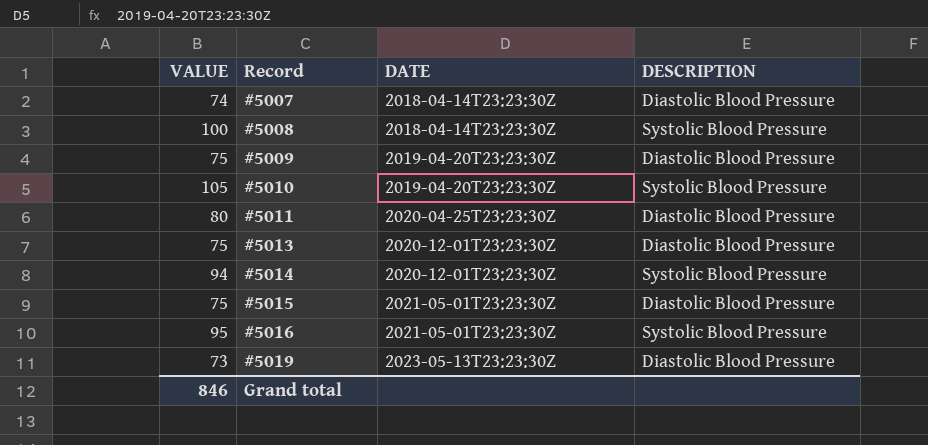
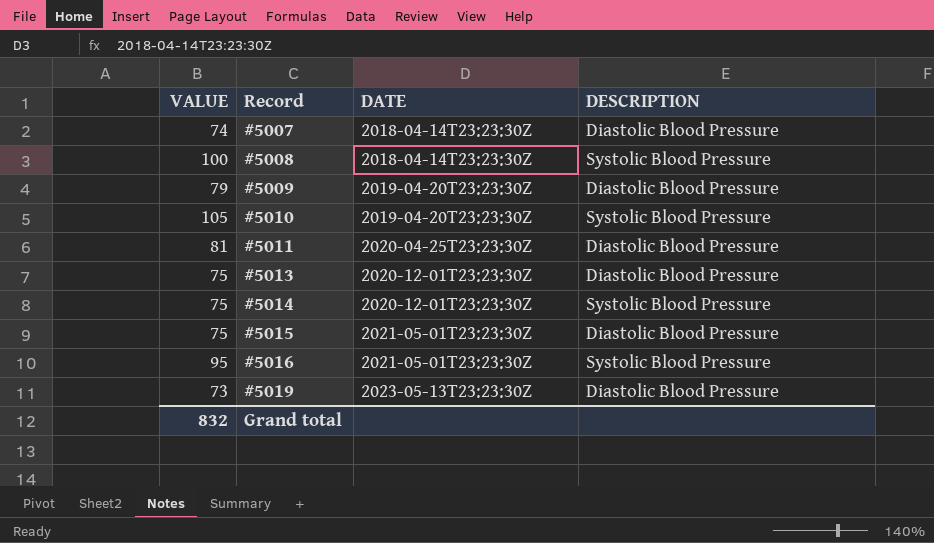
#5009 | VALUE: 75 -> 79
#5011 | VALUE: 80 -> 81
#5014 | VALUE: 94 -> 75
Grand total | VALUE: 846 -> 832

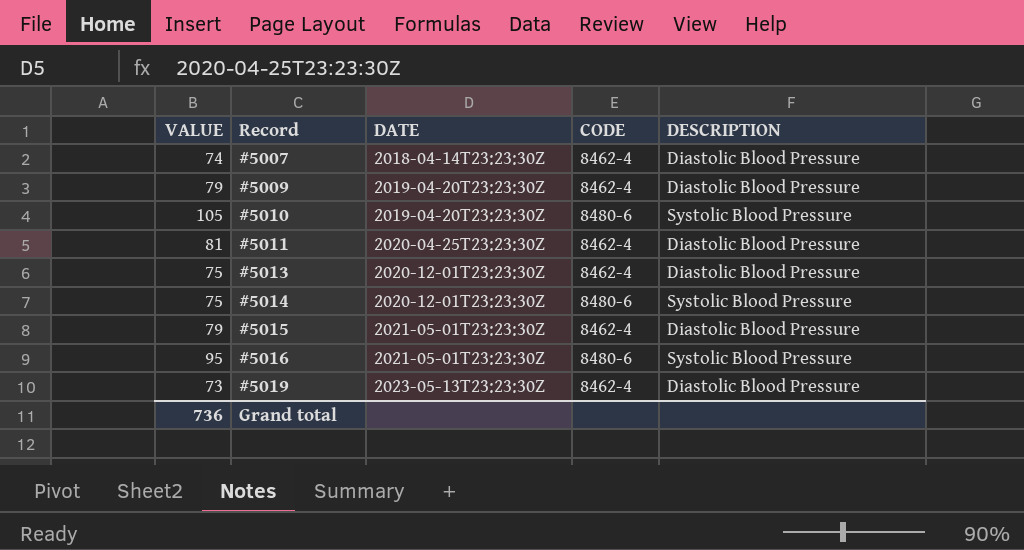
column CODE | position: none -> 4
row #5008: 100 | 2018-04-14T23:23:30Z | Systolic Blood Pressure -> none
#5015 | VALUE: 75 -> 79
Grand total | VALUE: 832 -> 736

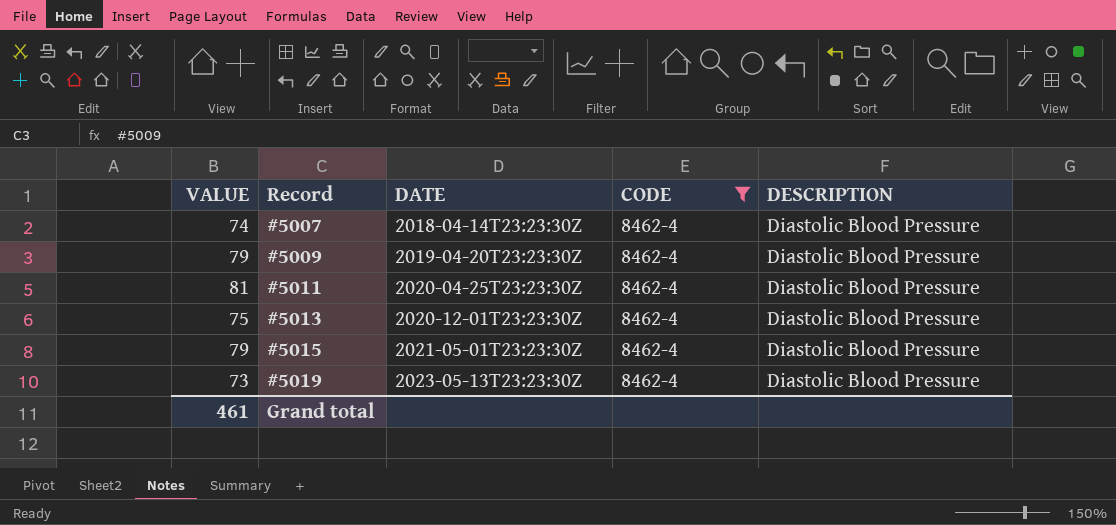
filter: none -> CODE = 8462-4
Grand total | VALUE: 736 -> 461

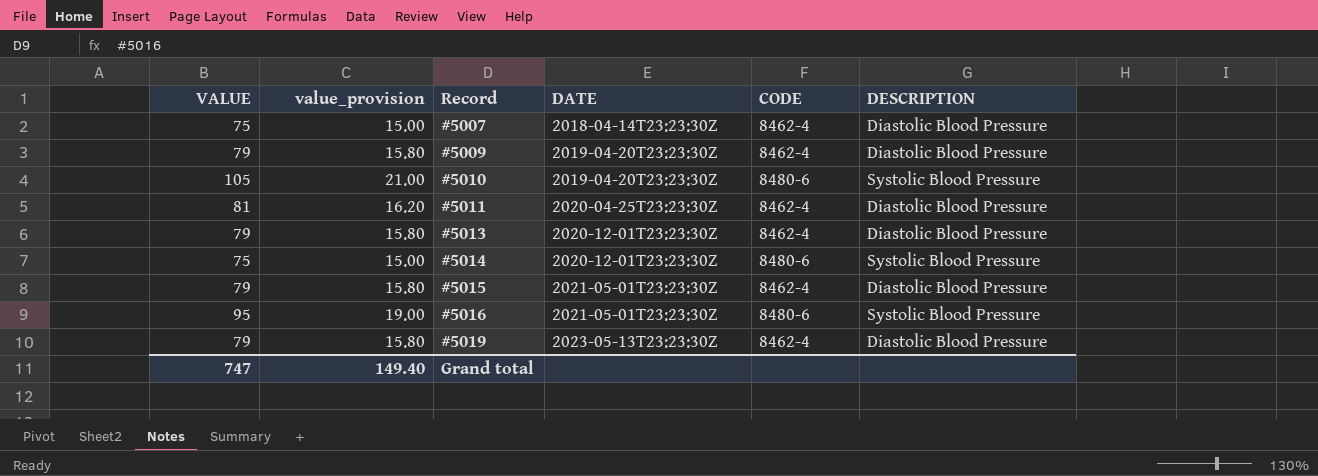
filter: CODE = 8462-4 -> none
column value_provision | formula: none -> [VALUE] * 0.2
#5007 | VALUE: 74 -> 75
#5013 | VALUE: 75 -> 79
#5019 | VALUE: 73 -> 79
Grand total | VALUE: 461 -> 747

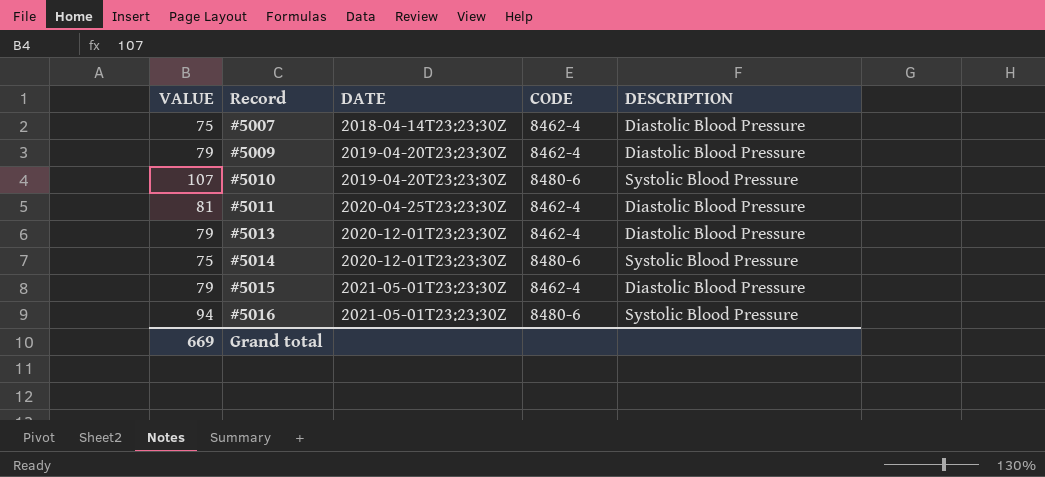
column value_provision | formula: [VALUE] * 0.2 -> none
row #5019: 79 | 15.80 | 2023-05-13T23:23:30Z | 8462-4 | Diastolic Blood Pressure -> none
#5010 | VALUE: 105 -> 107
#5016 | VALUE: 95 -> 94
Grand total | VALUE: 747 -> 669

